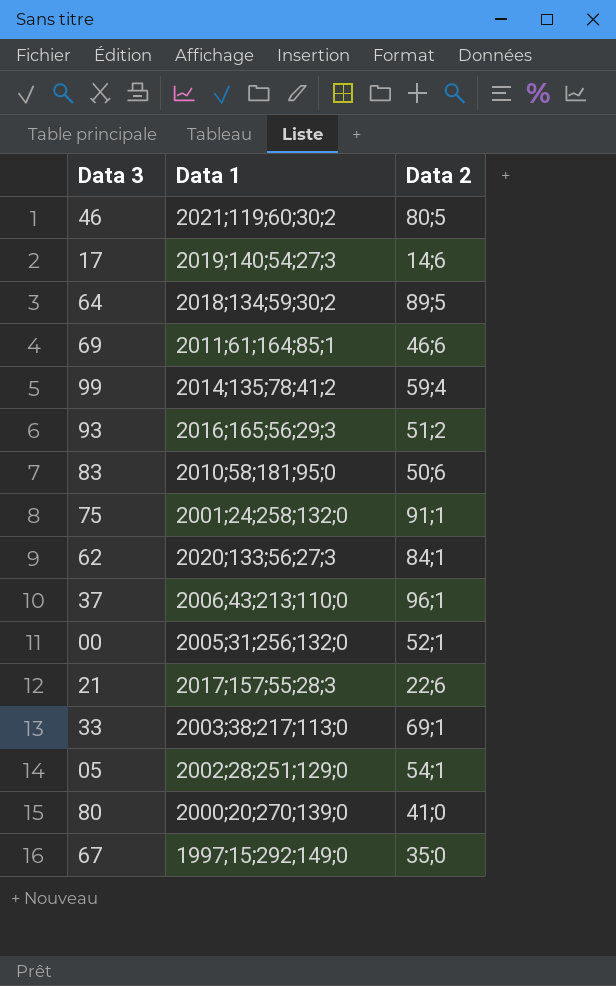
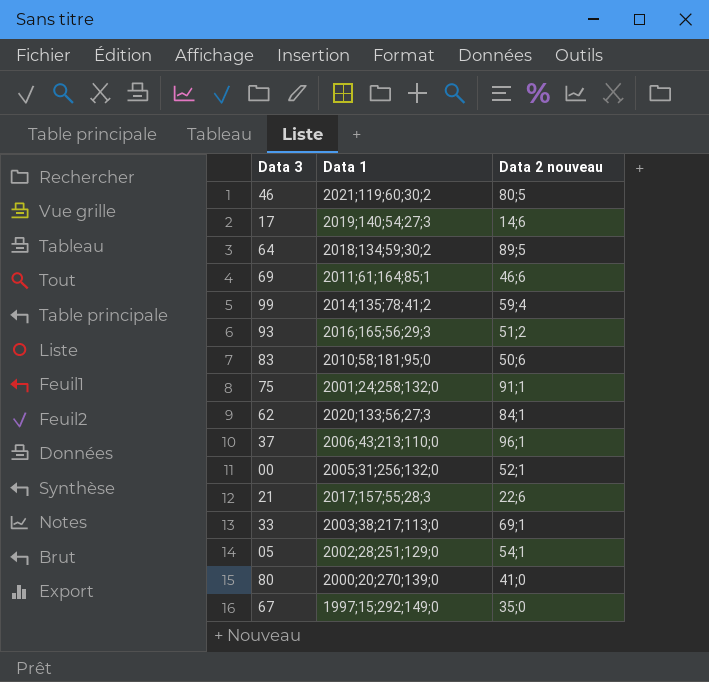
column name: Data 2 -> Data 2 nouveau

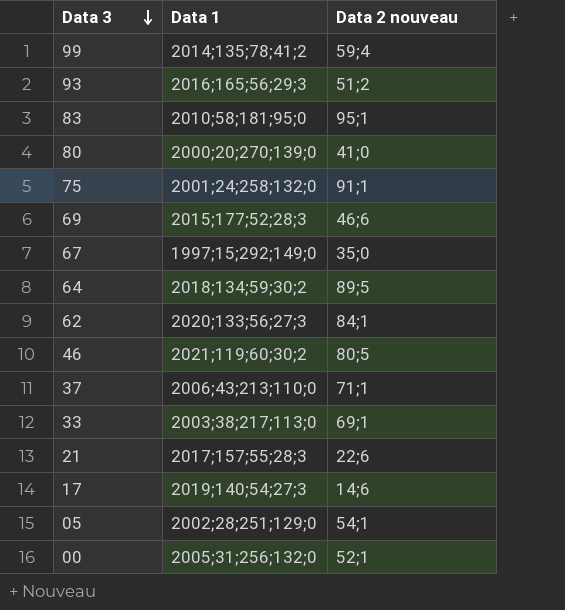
row order: none -> Data 3 descending
83 | Data 2 nouveau: 50;6 -> 95;1
69 | Data 1: 2011;61;164;85;1 -> 2015;177;52;28;3
37 | Data 2 nouveau: 96;1 -> 71;1

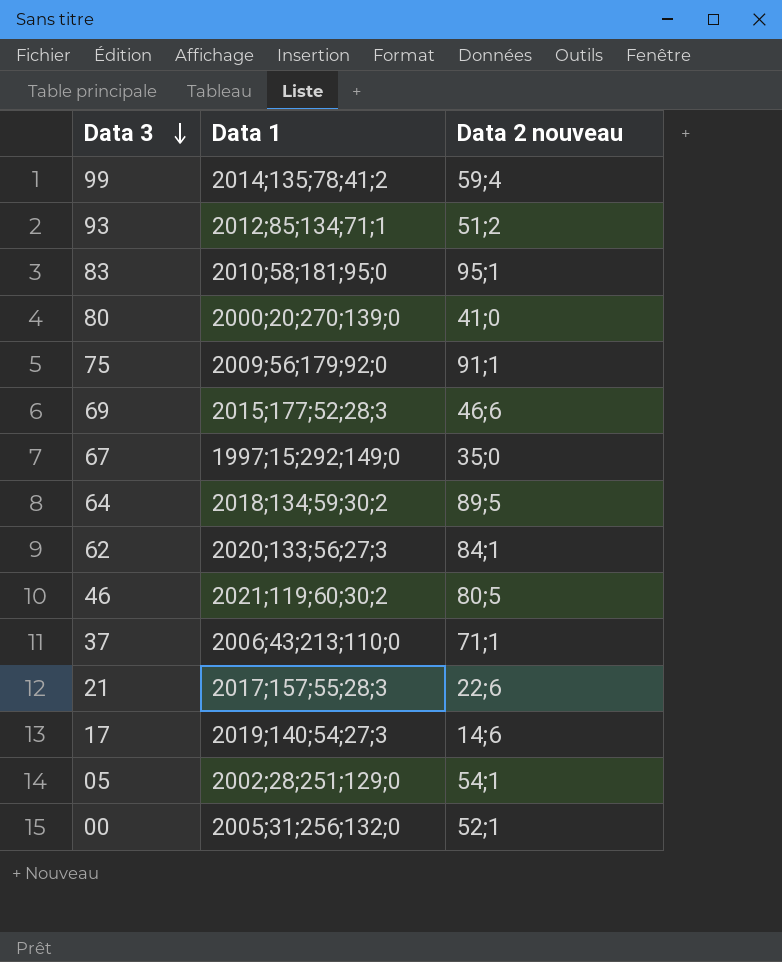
row 33: 2003;38;217;113;0 | 69;1 -> none
93 | Data 1: 2016;165;56;29;3 -> 2012;85;134;71;1
75 | Data 1: 2001;24;258;132;0 -> 2009;56;179;92;0

